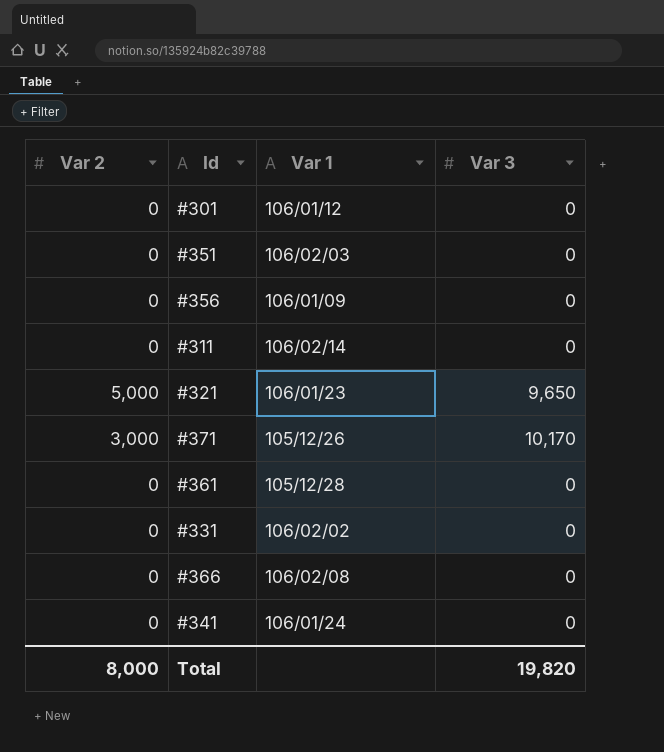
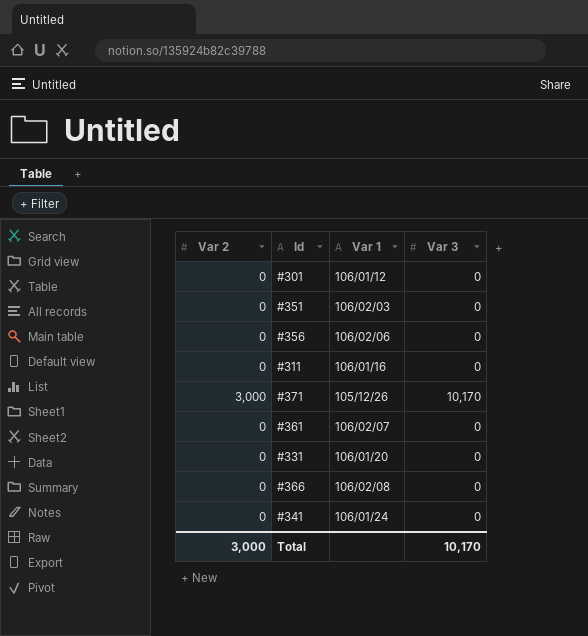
row #321: 5,000 | 106/01/23 | 9,650 -> none
#356 | Var 1: 106/01/09 -> 106/02/06
#311 | Var 1: 106/02/14 -> 106/01/16
#361 | Var 1: 105/12/28 -> 106/02/07
#331 | Var 1: 106/02/02 -> 106/01/20
Total | Var 2: 8,000 -> 3,000
Total | Var 3: 19,820 -> 10,170

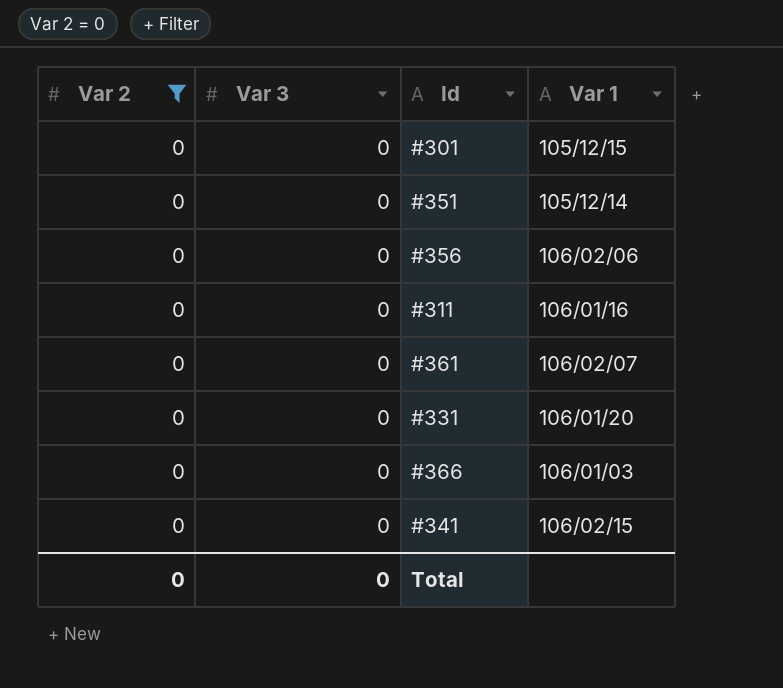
filter: none -> Var 2 = 0
column Var 3 | position: 4 -> 2
#301 | Var 1: 106/01/12 -> 105/12/15
#351 | Var 1: 106/02/03 -> 105/12/14
#366 | Var 1: 106/02/08 -> 106/01/03
#341 | Var 1: 106/01/24 -> 106/02/15
Total | Var 2: 3,000 -> 0
Total | Var 3: 10,170 -> 0

